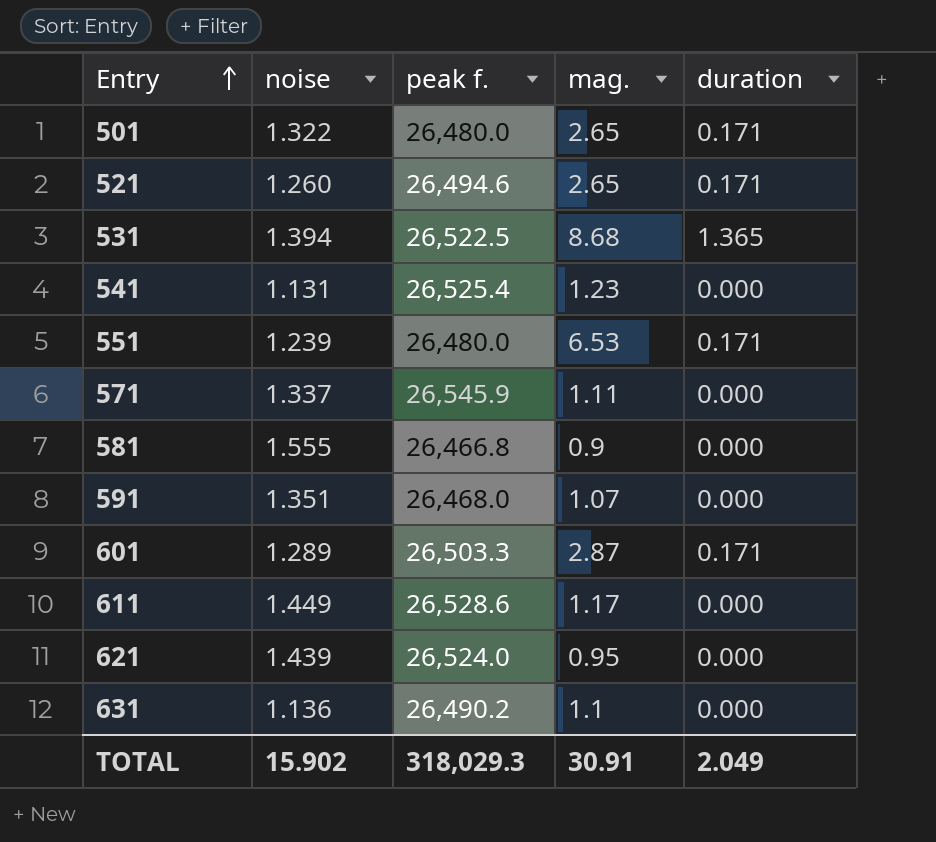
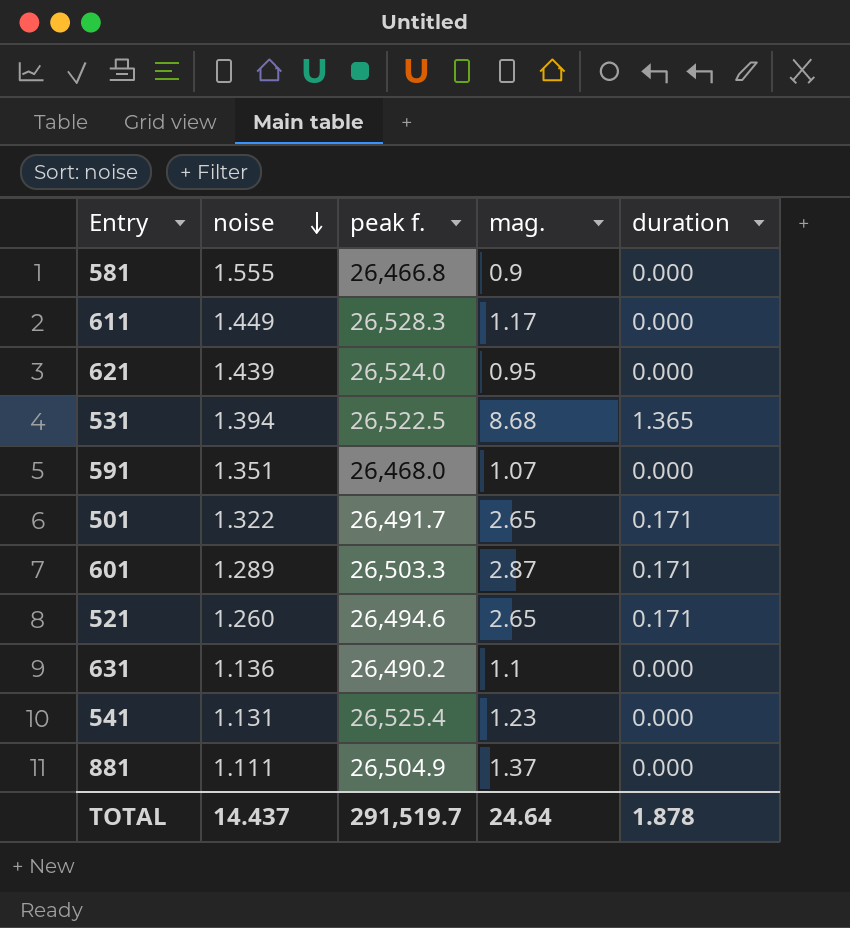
row order: Entry ascending -> noise descending
row 551: 1.239 | 26,480.0 | 6.53 | 0.171 -> none
row 571: 1.337 | 26,545.9 | 1.11 | 0.000 -> none
611 | peak f.: 26,528.6 -> 26,528.3
501 | peak f.: 26,480.0 -> 26,491.7
row 881: none -> 1.111 | 26,504.9 | 1.37 | 0.000
TOTAL | noise: 15.902 -> 14.437
TOTAL | peak f.: 318,029.3 -> 291,519.7
TOTAL | mag.: 30.91 -> 24.64
TOTAL | duration: 2.049 -> 1.878

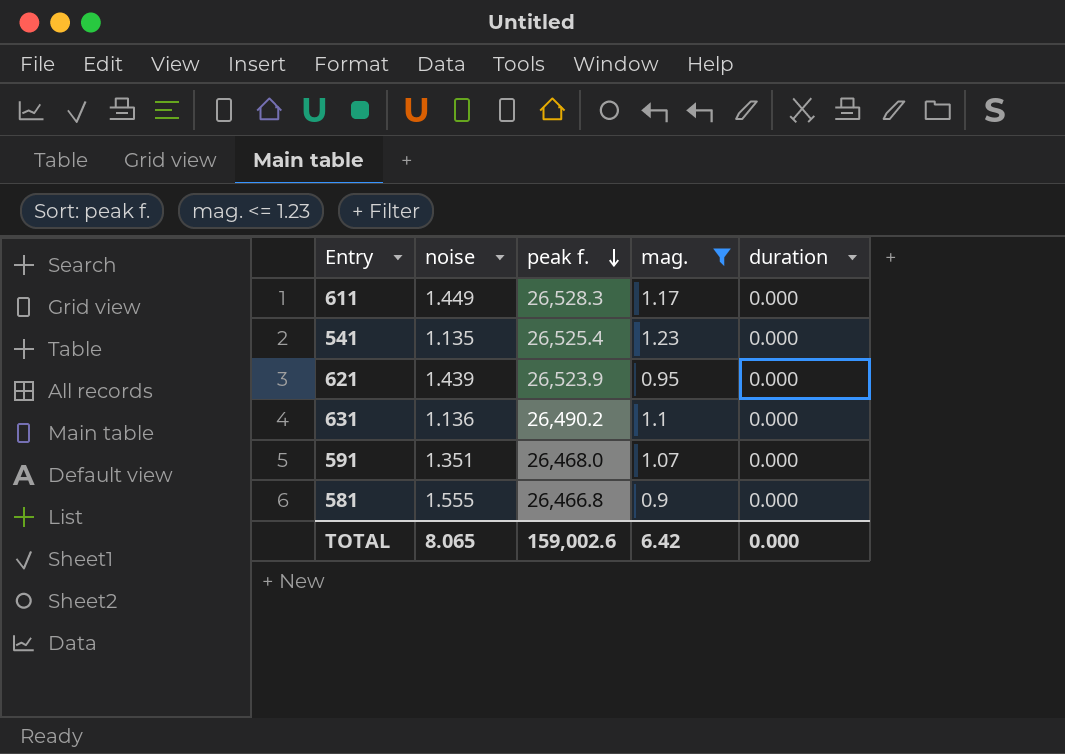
filter: none -> mag. <= 1.23
row order: noise descending -> peak f. descending
541 | noise: 1.131 -> 1.135
621 | peak f.: 26,524.0 -> 26,523.9
TOTAL | noise: 14.437 -> 8.065
TOTAL | peak f.: 291,519.7 -> 159,002.6
TOTAL | mag.: 24.64 -> 6.42
TOTAL | duration: 1.878 -> 0.000

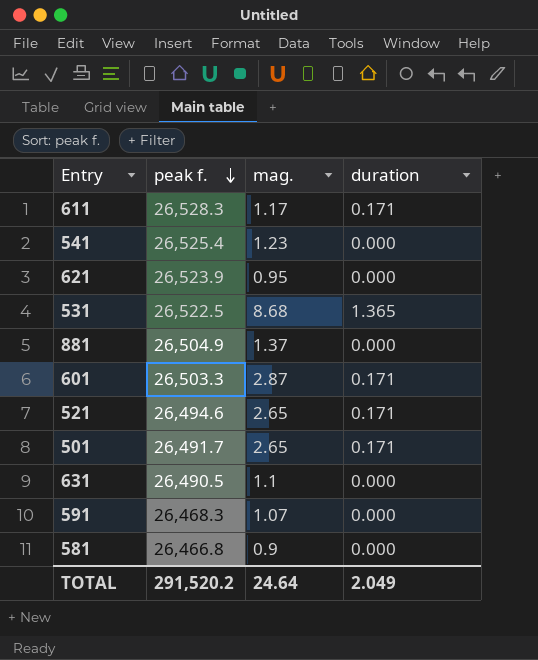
filter: mag. <= 1.23 -> none
column noise | position: 2 -> none
611 | duration: 0.000 -> 0.171
631 | peak f.: 26,490.2 -> 26,490.5
591 | peak f.: 26,468.0 -> 26,468.3
TOTAL | peak f.: 159,002.6 -> 291,520.2
TOTAL | mag.: 6.42 -> 24.64
TOTAL | duration: 0.000 -> 2.049

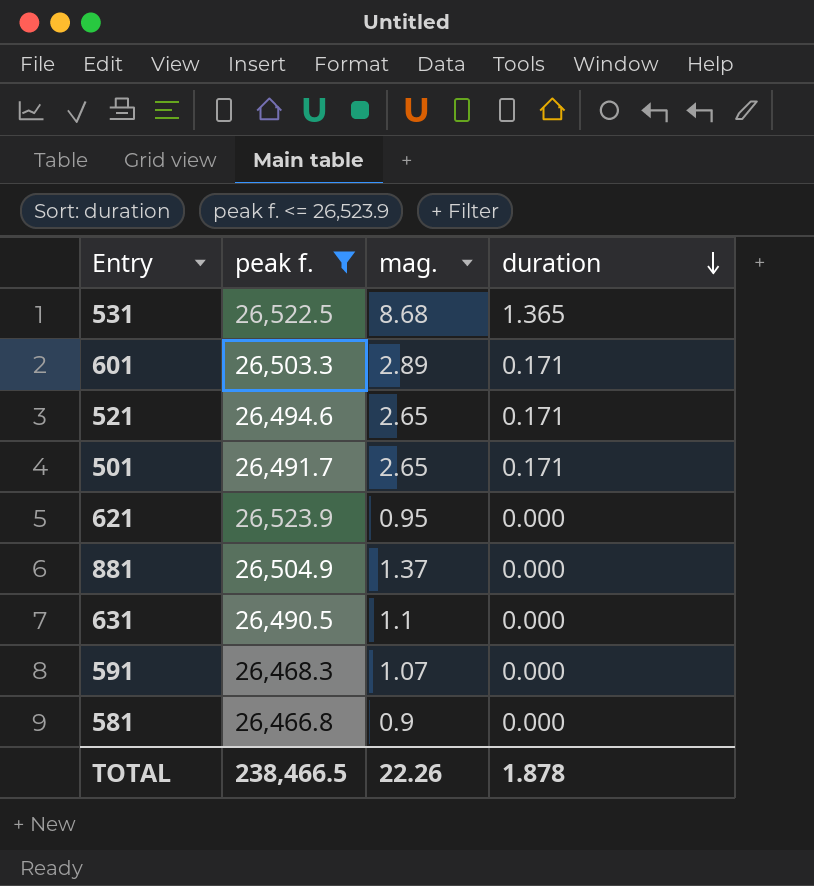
filter: none -> peak f. <= 26,523.9
row order: peak f. descending -> duration descending
601 | mag.: 2.87 -> 2.89
TOTAL | peak f.: 291,520.2 -> 238,466.5
TOTAL | mag.: 24.64 -> 22.26
TOTAL | duration: 2.049 -> 1.878

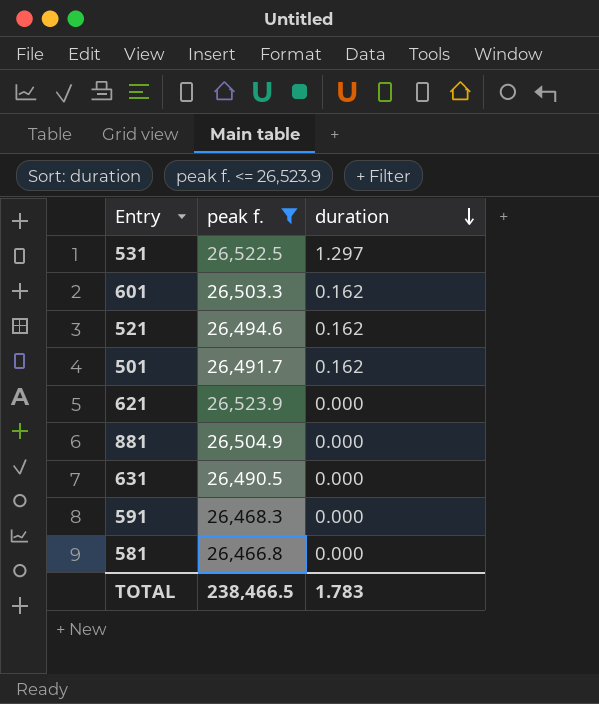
column mag. | position: 3 -> none
531 | duration: 1.365 -> 1.297
601 | duration: 0.171 -> 0.162
521 | duration: 0.171 -> 0.162
501 | duration: 0.171 -> 0.162
TOTAL | duration: 1.878 -> 1.783

